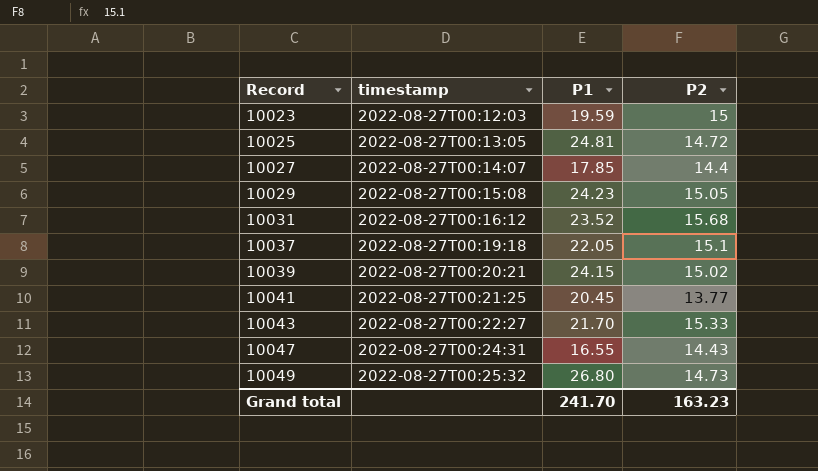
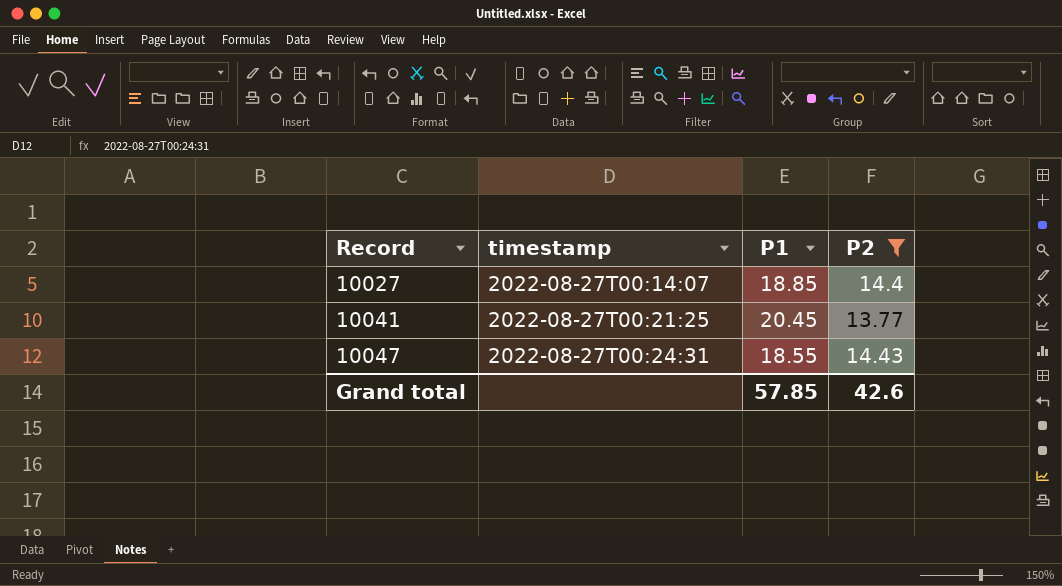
filter: none -> P2 <= 14.43
10027 | P1: 17.85 -> 18.85
10047 | P1: 16.55 -> 18.55
Grand total | P1: 241.70 -> 57.85
Grand total | P2: 163.23 -> 42.6

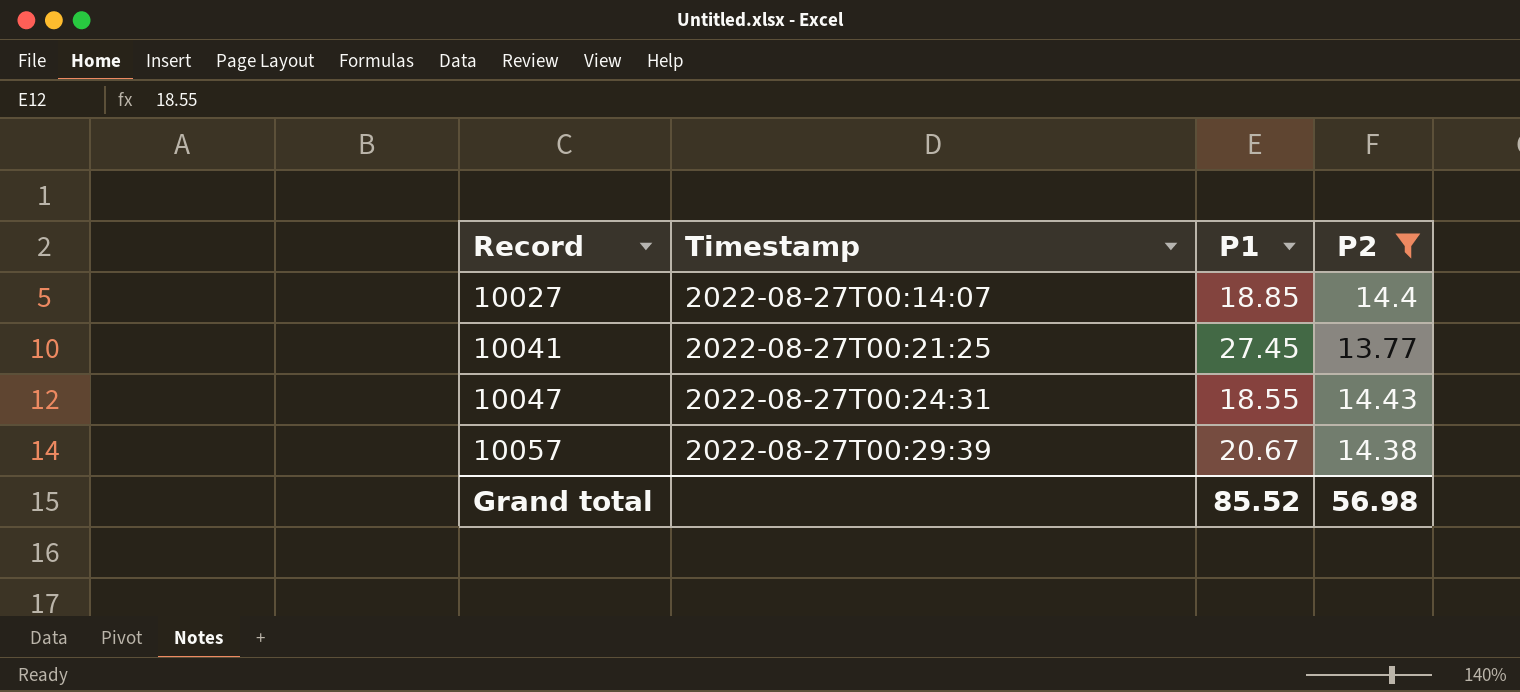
column name: timestamp -> Timestamp
10041 | P1: 20.45 -> 27.45
row 10057: none -> 2022-08-27T00:29:39 | 20.67 | 14.38
Grand total | P1: 57.85 -> 85.52
Grand total | P2: 42.6 -> 56.98

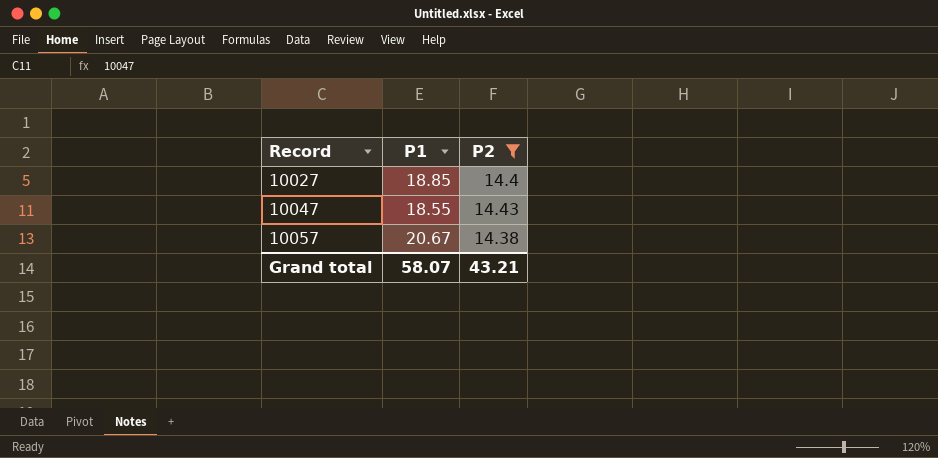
column Timestamp | position: 2 -> none
row 10041: 2022-08-27T00:21:25 | 27.45 | 13.77 -> none
Grand total | P1: 85.52 -> 58.07
Grand total | P2: 56.98 -> 43.21

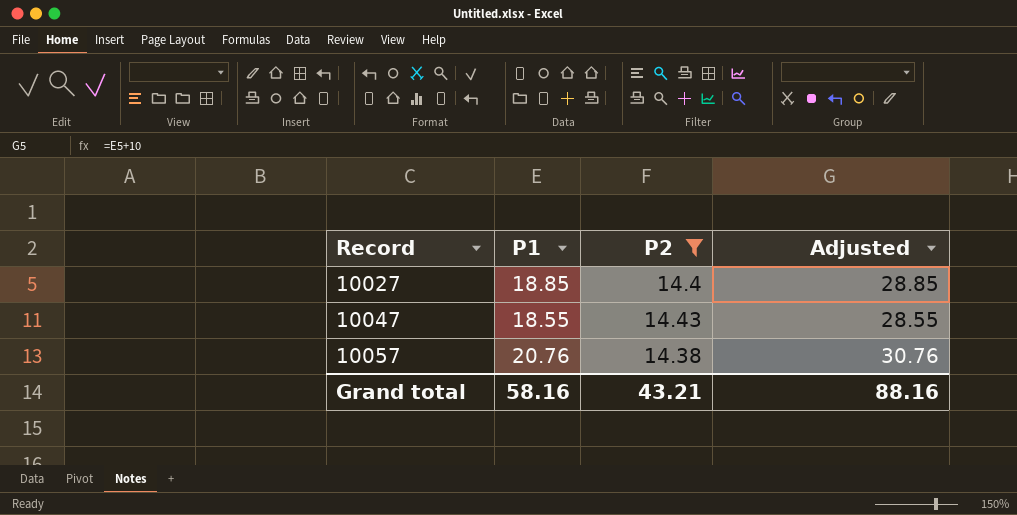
column Adjusted | formula: none -> [P1] + 10
10057 | P1: 20.67 -> 20.76
Grand total | P1: 58.07 -> 58.16

